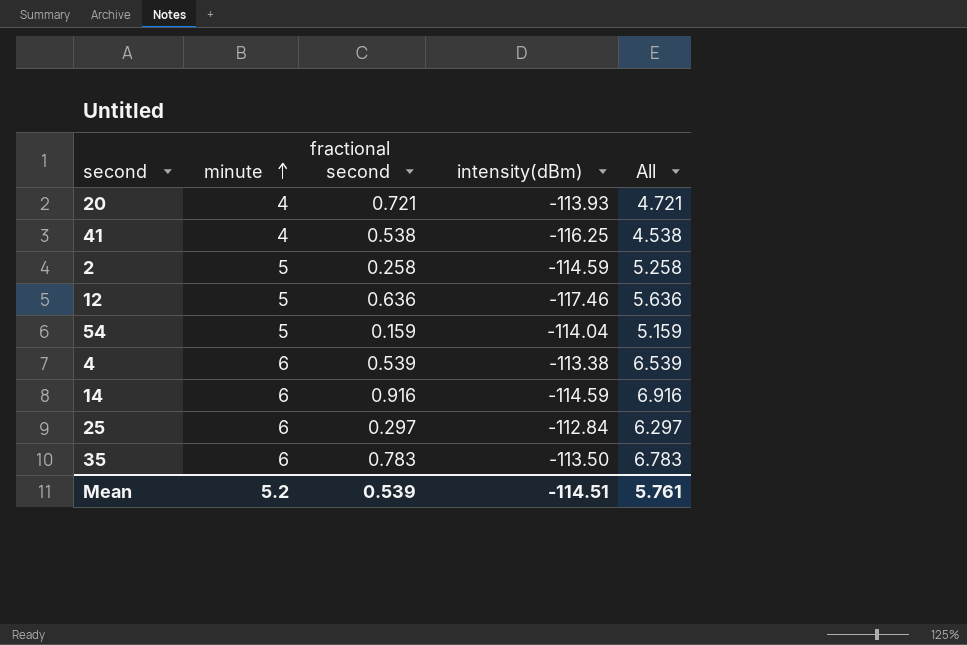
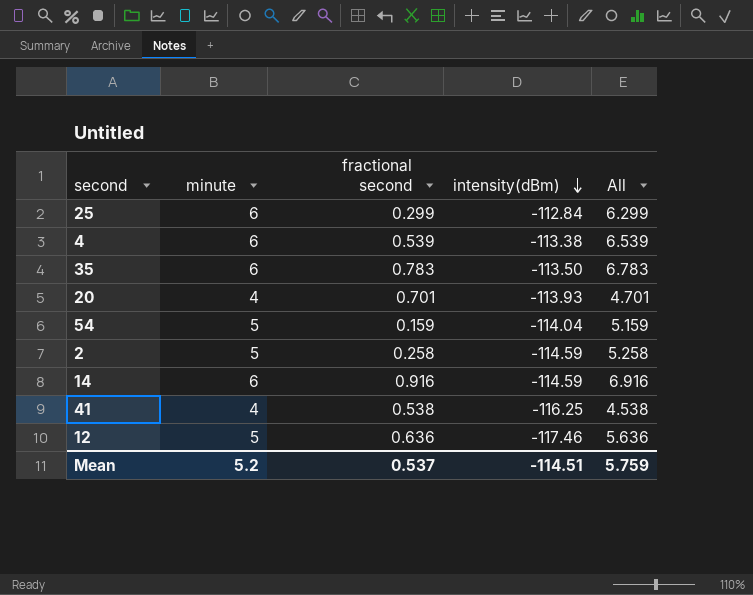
row order: minute ascending -> intensity(dBm) descending
25 | fractional second: 0.297 -> 0.299
25 | All: 6.297 -> 6.299
20 | fractional second: 0.721 -> 0.701
20 | All: 4.721 -> 4.701
Mean | fractional second: 0.539 -> 0.537
Mean | All: 5.761 -> 5.759

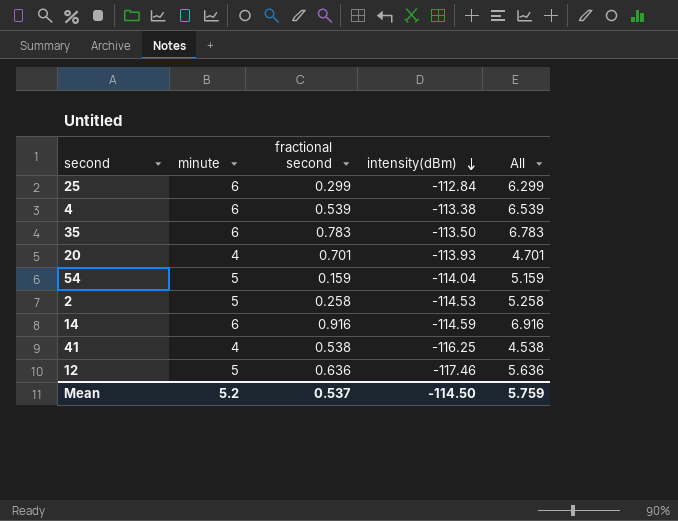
2 | intensity(dBm): -114.59 -> -114.53
Mean | intensity(dBm): -114.51 -> -114.50

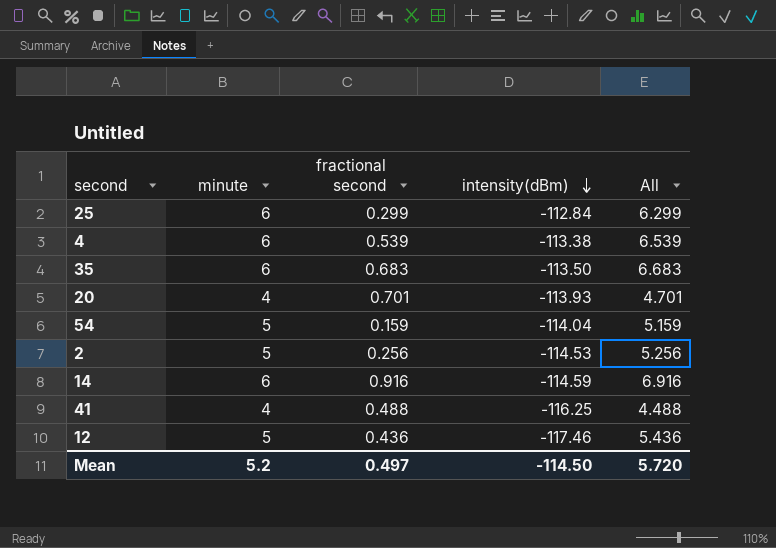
35 | fractional second: 0.783 -> 0.683
35 | All: 6.783 -> 6.683
2 | fractional second: 0.258 -> 0.256
2 | All: 5.258 -> 5.256
41 | fractional second: 0.538 -> 0.488
41 | All: 4.538 -> 4.488
12 | fractional second: 0.636 -> 0.436
12 | All: 5.636 -> 5.436
Mean | fractional second: 0.537 -> 0.497
Mean | All: 5.759 -> 5.720

